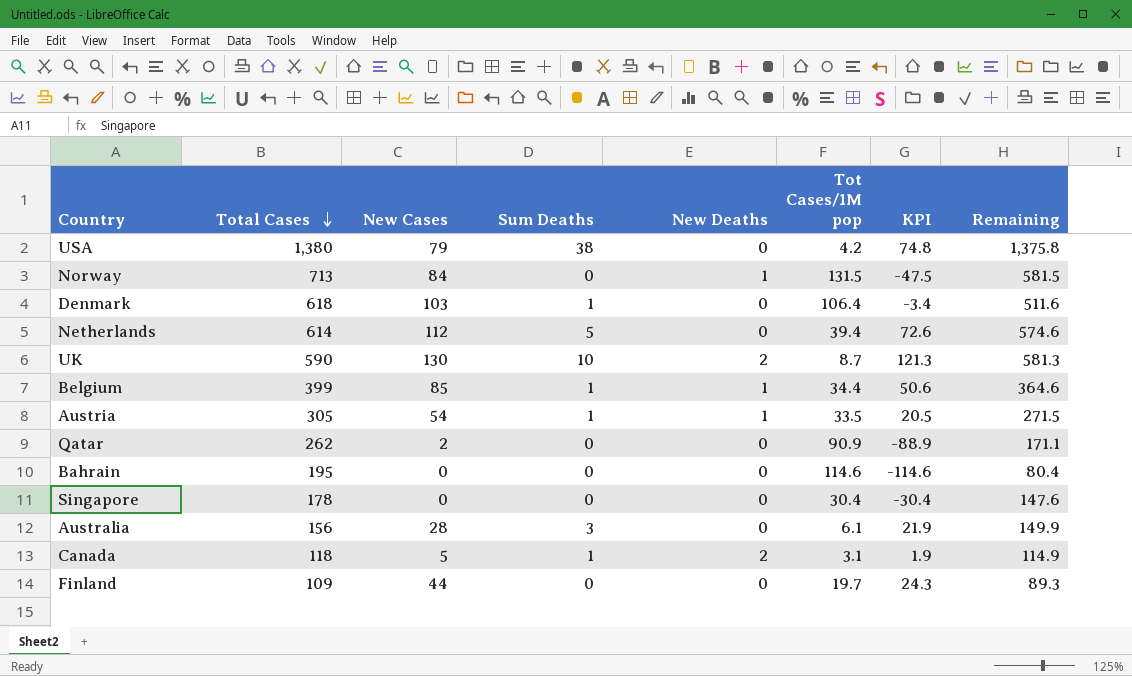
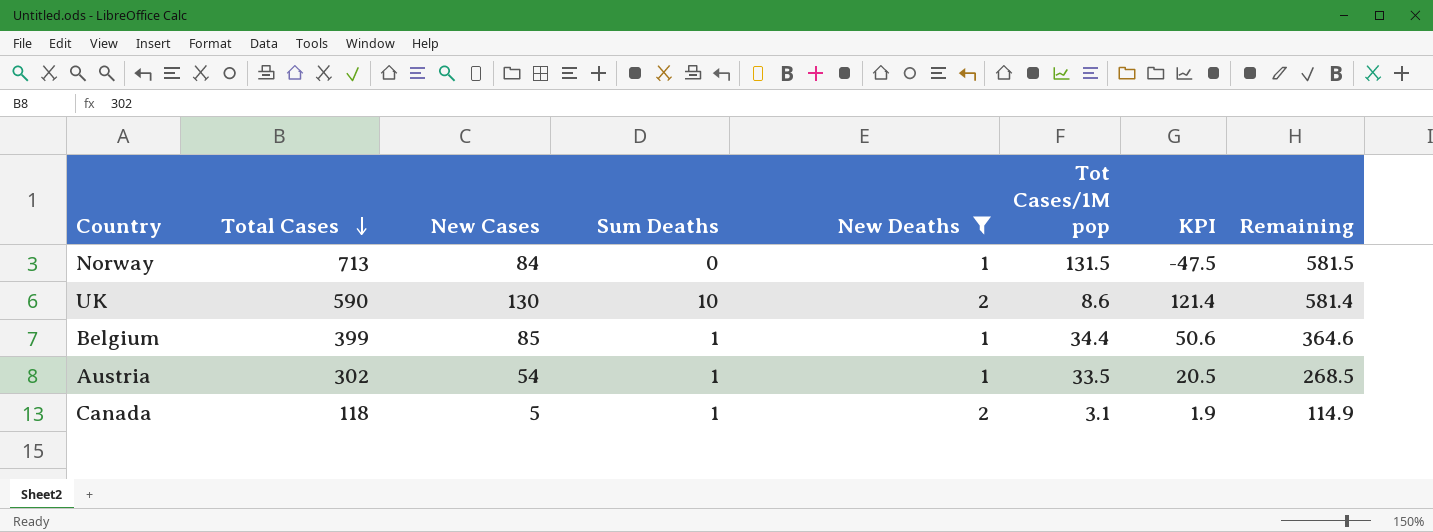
filter: none -> New Deaths != 0
UK | Tot Cases/1M pop: 8.7 -> 8.6
UK | KPI: 121.3 -> 121.4
UK | Remaining: 581.3 -> 581.4
Austria | Total Cases: 305 -> 302
Austria | Remaining: 271.5 -> 268.5

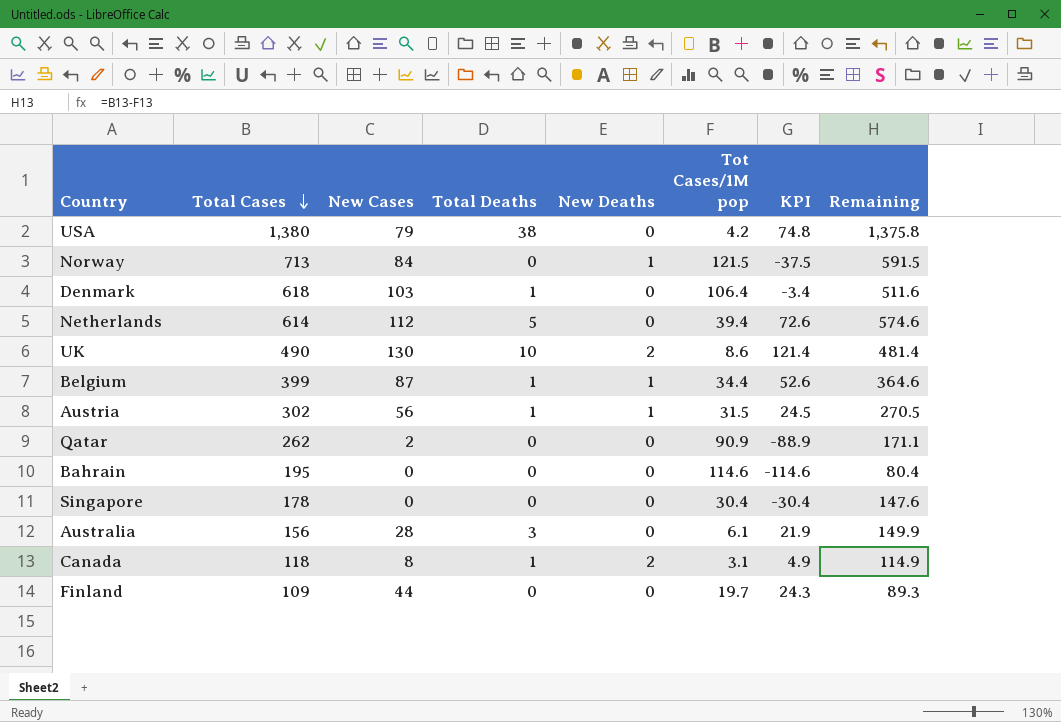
filter: New Deaths != 0 -> none
column name: Sum Deaths -> Total Deaths
Norway | Tot Cases/1M pop: 131.5 -> 121.5
Norway | KPI: -47.5 -> -37.5
Norway | Remaining: 581.5 -> 591.5
UK | Total Cases: 590 -> 490
UK | Remaining: 581.4 -> 481.4
Belgium | New Cases: 85 -> 87
Belgium | KPI: 50.6 -> 52.6
Austria | New Cases: 54 -> 56
Austria | Tot Cases/1M pop: 33.5 -> 31.5
Austria | KPI: 20.5 -> 24.5
Austria | Remaining: 268.5 -> 270.5
Canada | New Cases: 5 -> 8
Canada | KPI: 1.9 -> 4.9

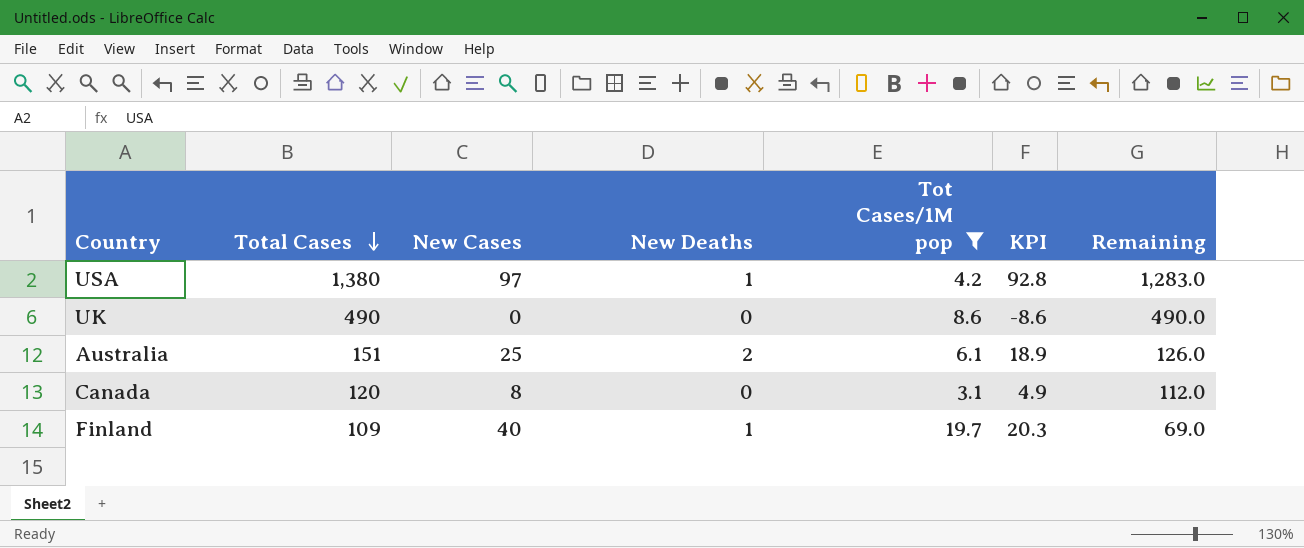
filter: none -> Tot Cases/1M pop <= 19.7
column Total Deaths | position: 4 -> none
column Remaining | formula: [Total Cases] - [Tot Cases/1M pop] -> [Total Cases] - [New Cases]
USA | New Cases: 79 -> 97
USA | New Deaths: 0 -> 1
USA | KPI: 74.8 -> 92.8
UK | New Cases: 130 -> 0
UK | New Deaths: 2 -> 0
UK | KPI: 121.4 -> -8.6
Australia | Total Cases: 156 -> 151
Australia | New Cases: 28 -> 25
Australia | New Deaths: 0 -> 2
Australia | KPI: 21.9 -> 18.9
Canada | Total Cases: 118 -> 120
Canada | New Deaths: 2 -> 0
Finland | New Cases: 44 -> 40
Finland | New Deaths: 0 -> 1
Finland | KPI: 24.3 -> 20.3

